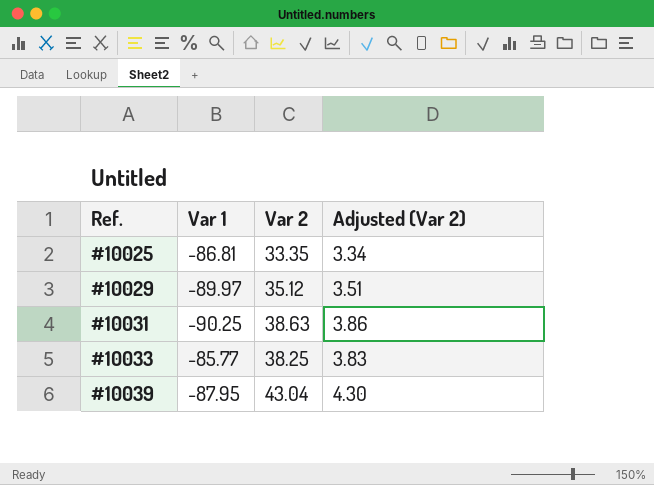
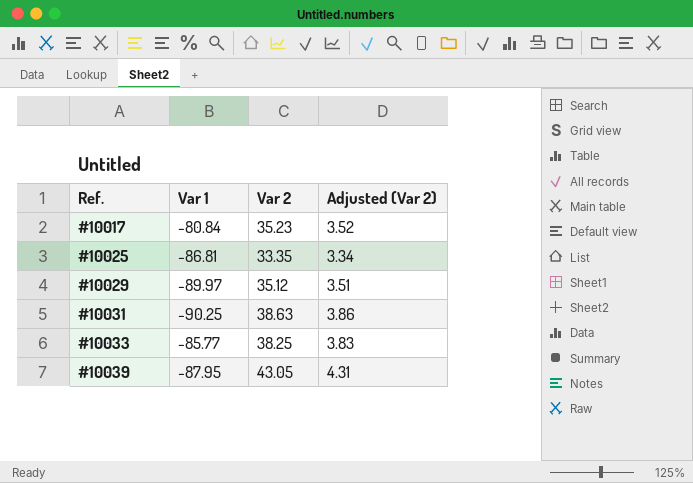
row #10017: none -> -80.84 | 35.23 | 3.52
#10039 | Var 2: 43.04 -> 43.05
#10039 | Adjusted (Var 2): 4.30 -> 4.31

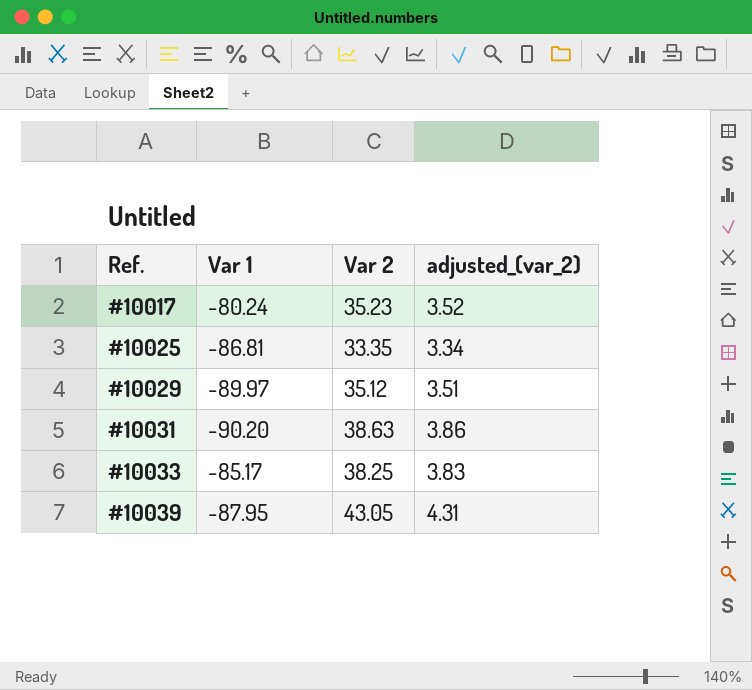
column name: Adjusted (Var 2) -> adjusted_(var_2)
#10017 | Var 1: -80.84 -> -80.24
#10031 | Var 1: -90.25 -> -90.20
#10033 | Var 1: -85.77 -> -85.17

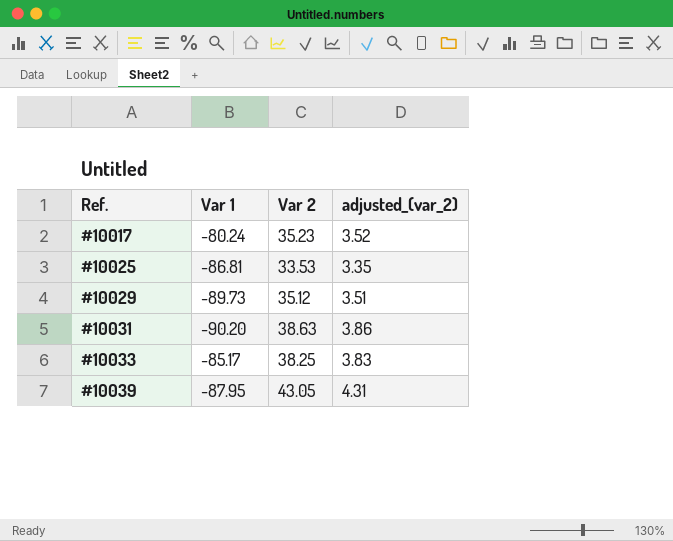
#10025 | Var 2: 33.35 -> 33.53
#10025 | adjusted_(var_2): 3.34 -> 3.35
#10029 | Var 1: -89.97 -> -89.73

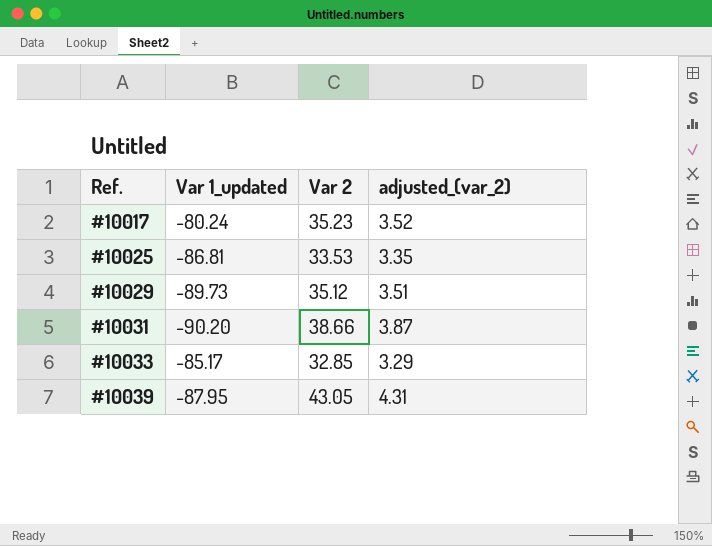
column name: Var 1 -> Var 1_updated
#10031 | Var 2: 38.63 -> 38.66
#10031 | adjusted_(var_2): 3.86 -> 3.87
#10033 | Var 2: 38.25 -> 32.85
#10033 | adjusted_(var_2): 3.83 -> 3.29

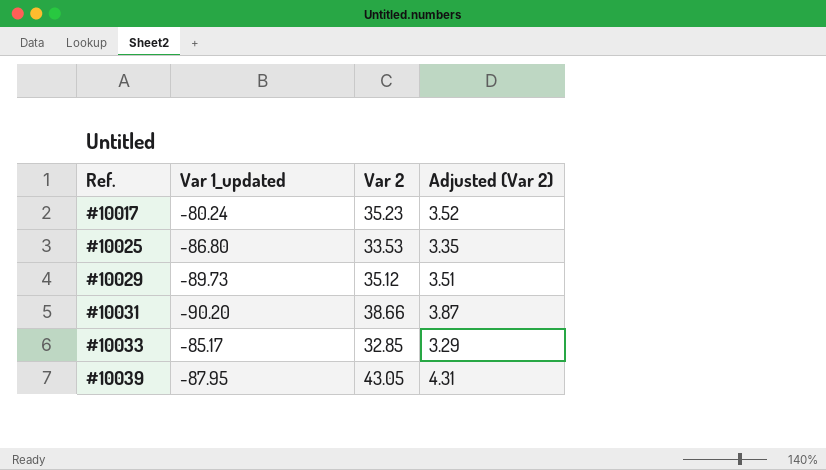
column name: adjusted_(var_2) -> Adjusted (Var 2)
#10025 | Var 1_updated: -86.81 -> -86.80

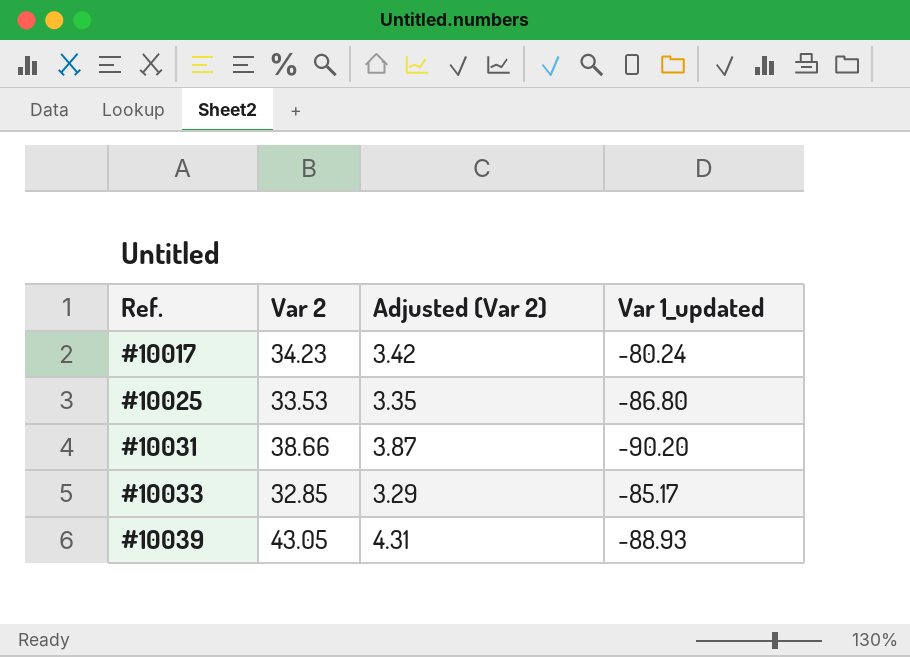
column Var 1_updated | position: 2 -> 4
row #10029: -89.73 | 35.12 | 3.51 -> none
#10017 | Var 2: 35.23 -> 34.23
#10017 | Adjusted (Var 2): 3.52 -> 3.42
#10039 | Var 1_updated: -87.95 -> -88.93

